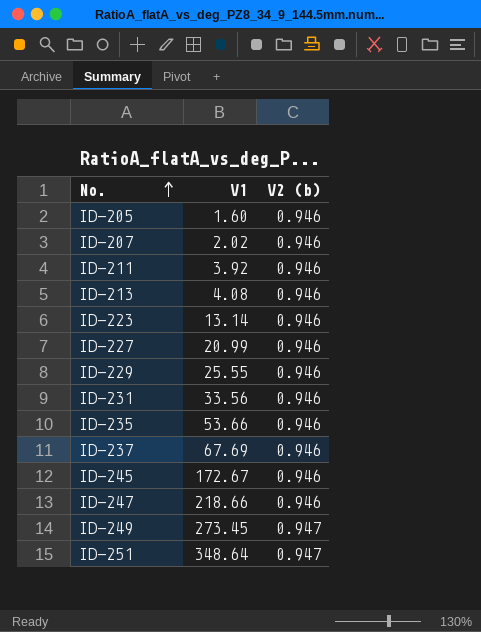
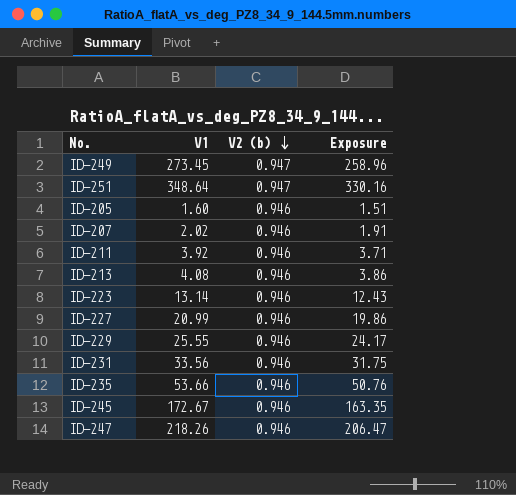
row order: No. ascending -> V2 (b) descending
column Exposure | formula: none -> [V1] * [V2 (b)]
row ID-237: 67.69 | 0.946 -> none
ID-247 | V1: 218.66 -> 218.26

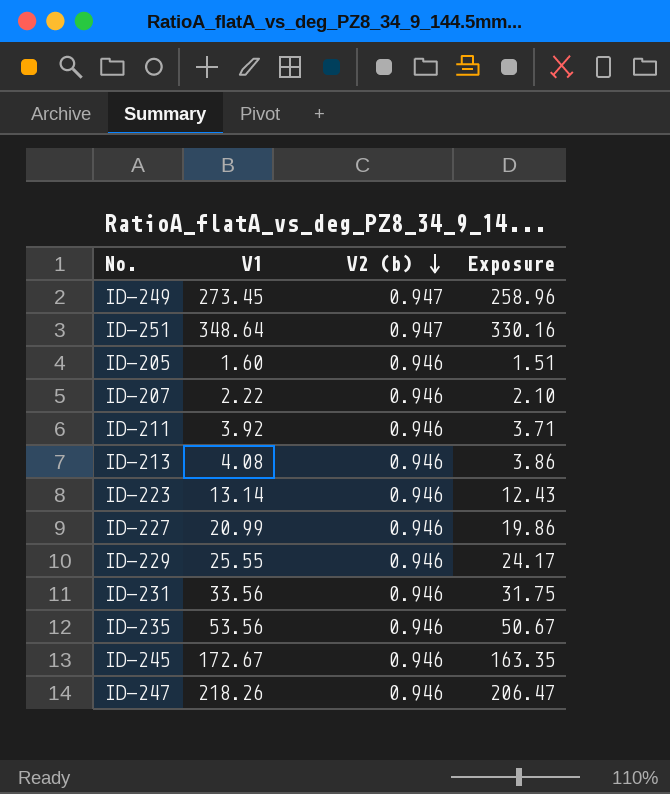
ID-207 | V1: 2.02 -> 2.22
ID-207 | Exposure: 1.91 -> 2.10
ID-235 | V1: 53.66 -> 53.56
ID-235 | Exposure: 50.76 -> 50.67

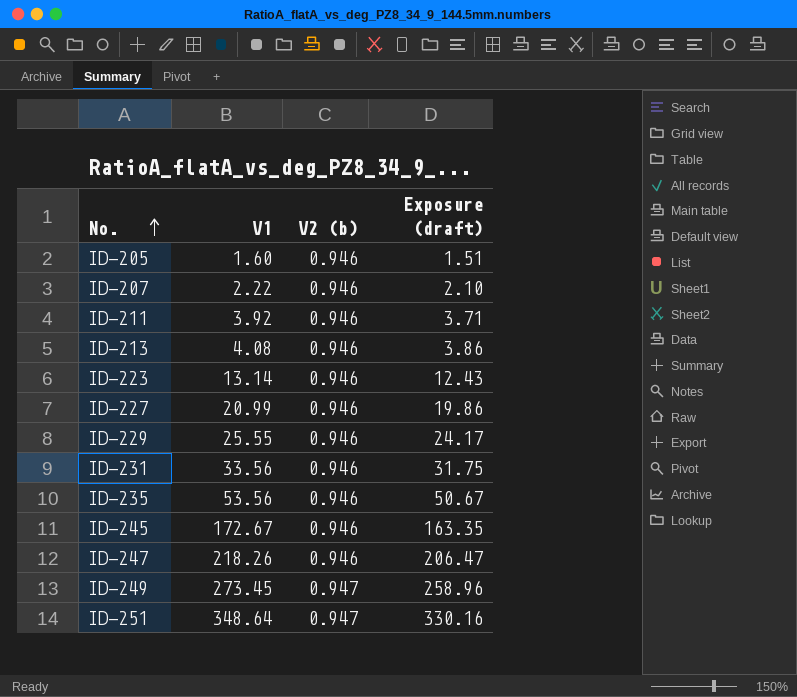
row order: V2 (b) descending -> No. ascending
column name: Exposure -> Exposure (draft)

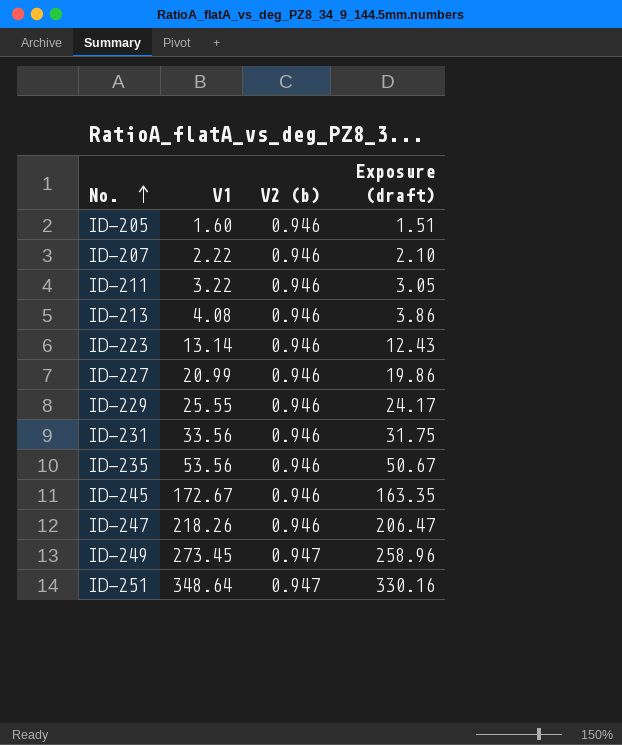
ID-211 | V1: 3.92 -> 3.22
ID-211 | Exposure (draft): 3.71 -> 3.05

